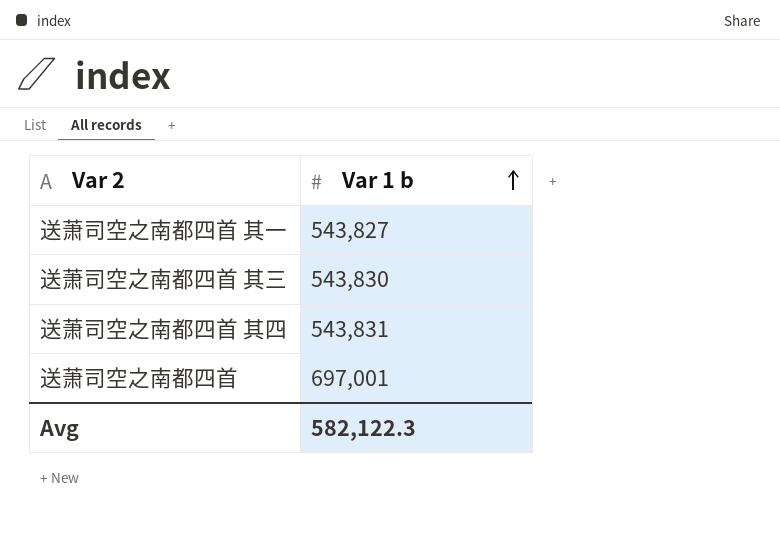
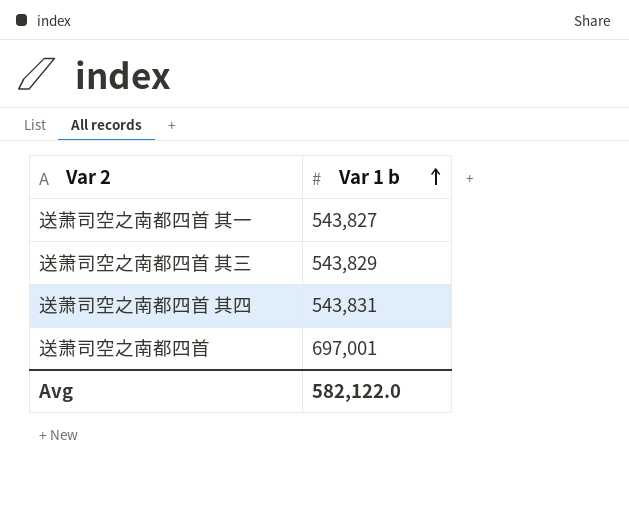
送萧司空之南都四首 其三 | Var 1 b: 543,830 -> 543,829
Avg | Var 1 b: 582,122.3 -> 582,122.0

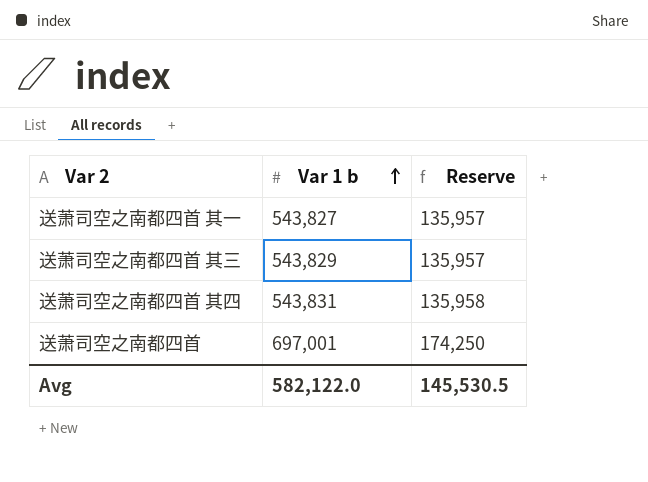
column Reserve | formula: none -> [Var 1 b] * 0.25

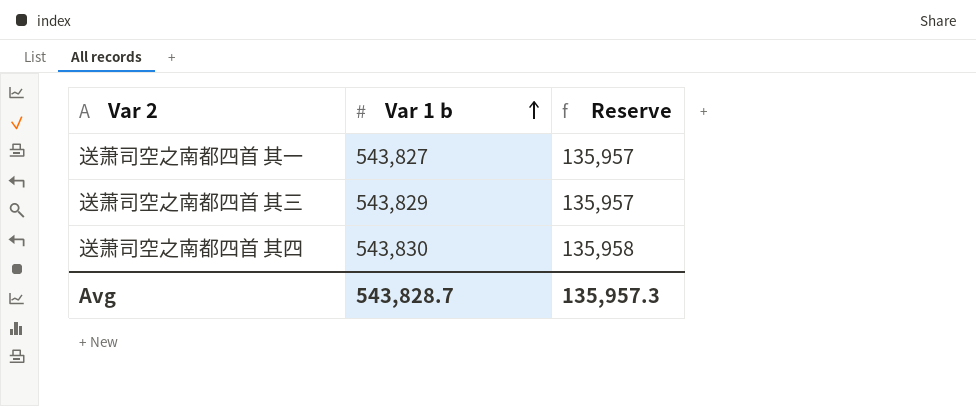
row 送萧司空之南都四首: 697,001 | 174,250 -> none
送萧司空之南都四首 其四 | Var 1 b: 543,831 -> 543,830
Avg | Var 1 b: 582,122.0 -> 543,828.7
Avg | Reserve: 145,530.5 -> 135,957.3

